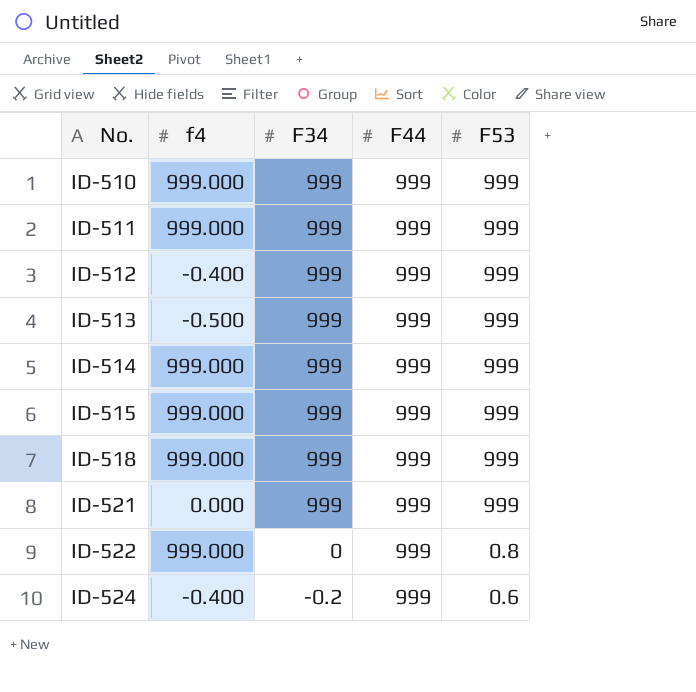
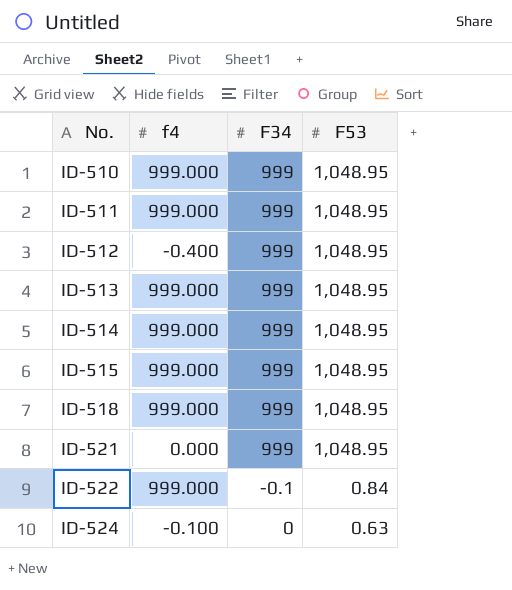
column F44 | position: 4 -> none
ID-510 | F53: 999 -> 1,048.95
ID-511 | F53: 999 -> 1,048.95
ID-512 | F53: 999 -> 1,048.95
ID-513 | f4: -0.500 -> 999.000
ID-513 | F53: 999 -> 1,048.95
ID-514 | F53: 999 -> 1,048.95
ID-515 | F53: 999 -> 1,048.95
ID-518 | F53: 999 -> 1,048.95
ID-521 | F53: 999 -> 1,048.95
ID-522 | F34: 0 -> -0.1
ID-522 | F53: 0.8 -> 0.84
ID-524 | f4: -0.400 -> -0.100
ID-524 | F34: -0.2 -> 0
ID-524 | F53: 0.6 -> 0.63

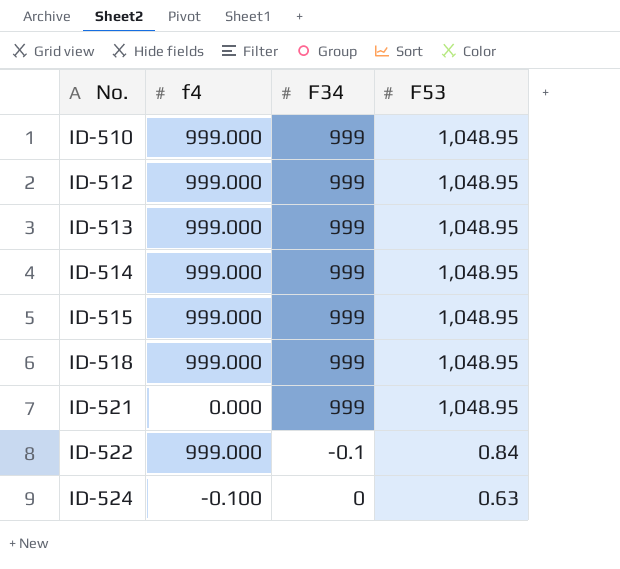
row ID-511: 999.000 | 999 | 1,048.95 -> none
ID-512 | f4: -0.400 -> 999.000

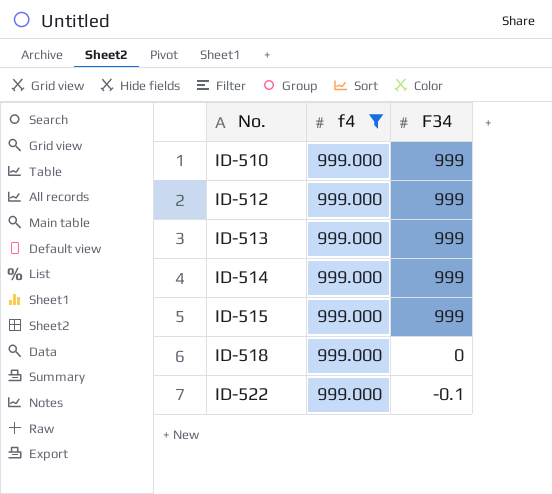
filter: none -> f4 = 999.000
column F53 | position: 4 -> none
ID-518 | F34: 999 -> 0

